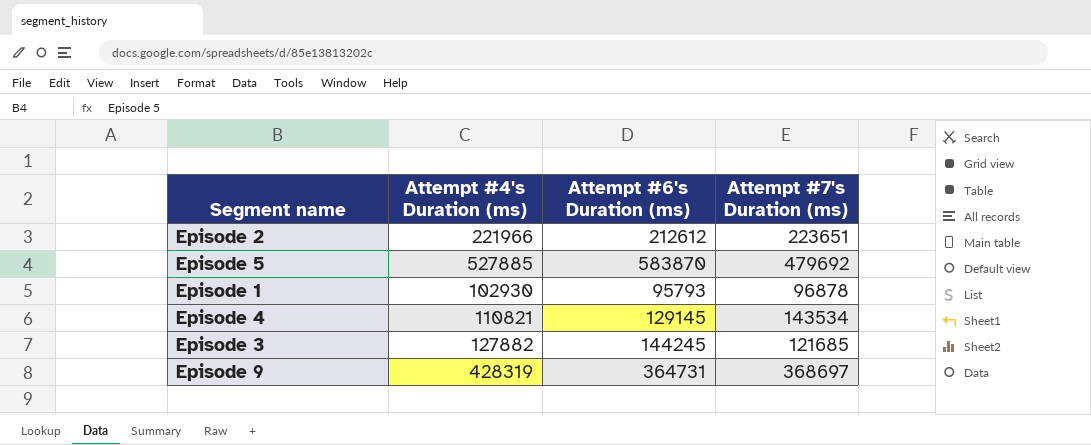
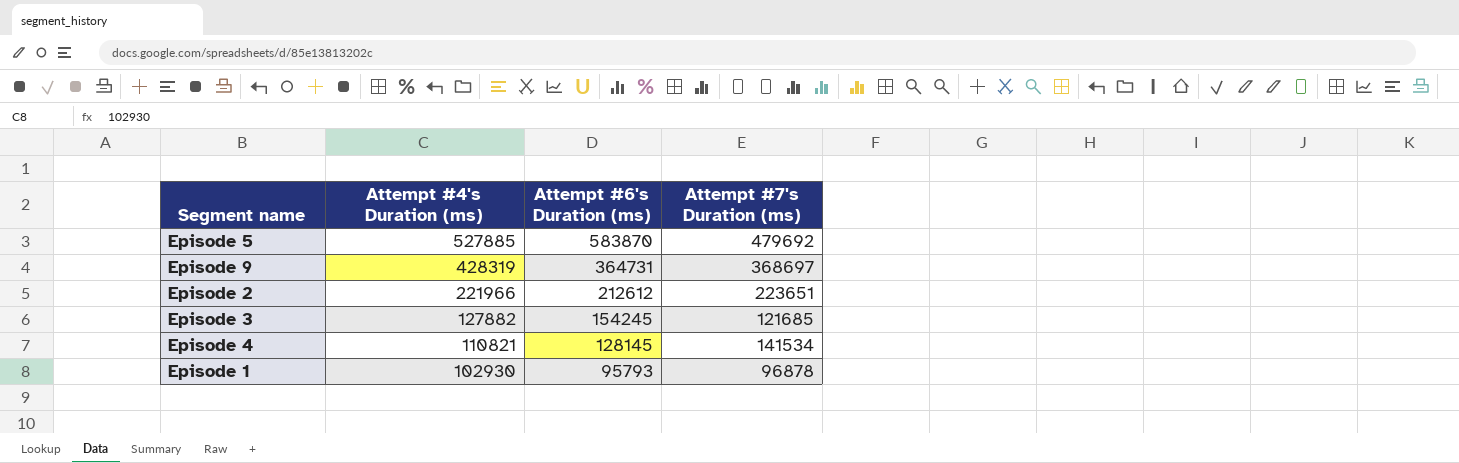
row order: none -> Attempt #4's Duration (ms) descending
Episode 3 | Attempt #6's Duration (ms): 144245 -> 154245
Episode 4 | Attempt #6's Duration (ms): 129145 -> 128145
Episode 4 | Attempt #7's Duration (ms): 143534 -> 141534

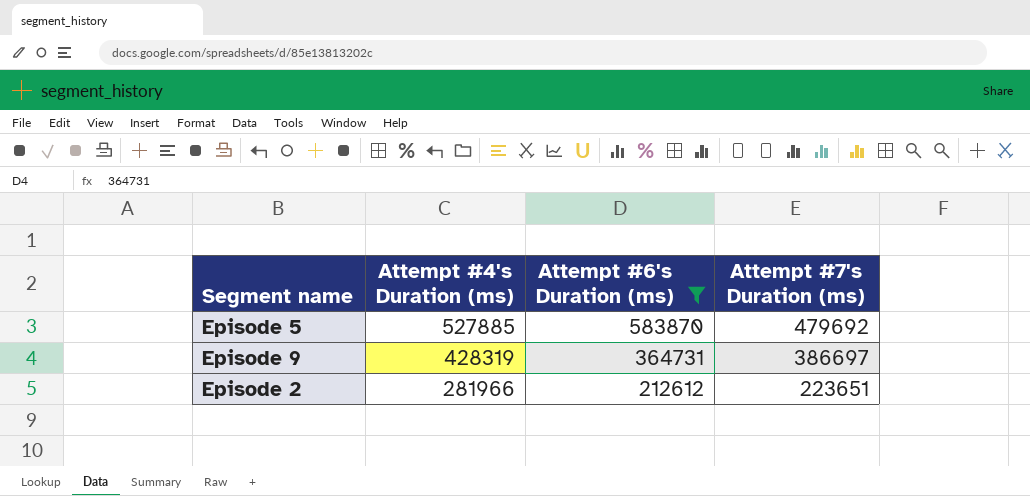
filter: none -> Attempt #6's Duration (ms) >= 212612
Episode 9 | Attempt #7's Duration (ms): 368697 -> 386697
Episode 2 | Attempt #4's Duration (ms): 221966 -> 281966

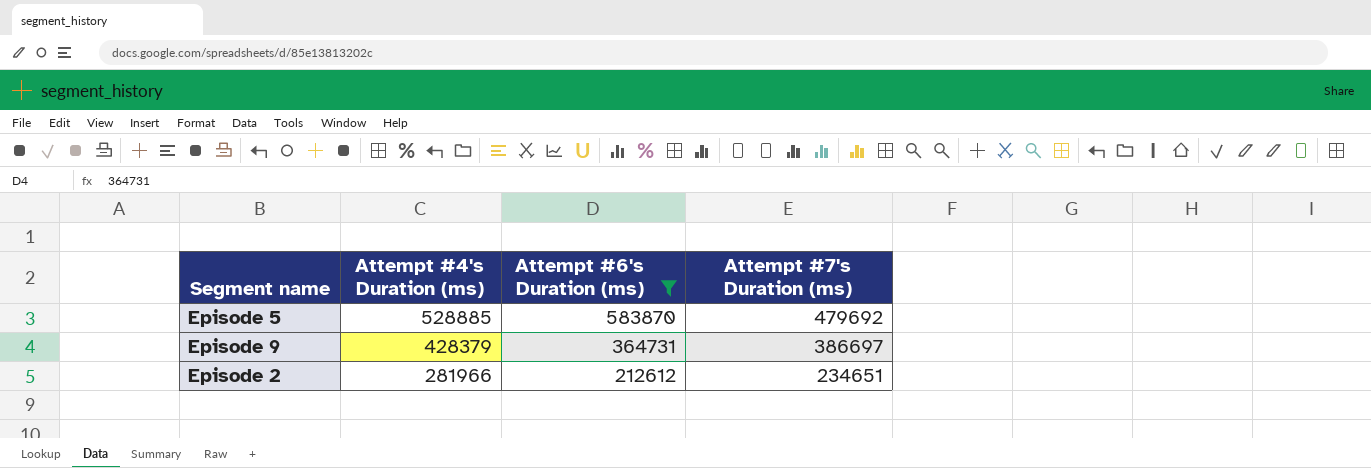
Episode 5 | Attempt #4's Duration (ms): 527885 -> 528885
Episode 9 | Attempt #4's Duration (ms): 428319 -> 428379
Episode 2 | Attempt #7's Duration (ms): 223651 -> 234651

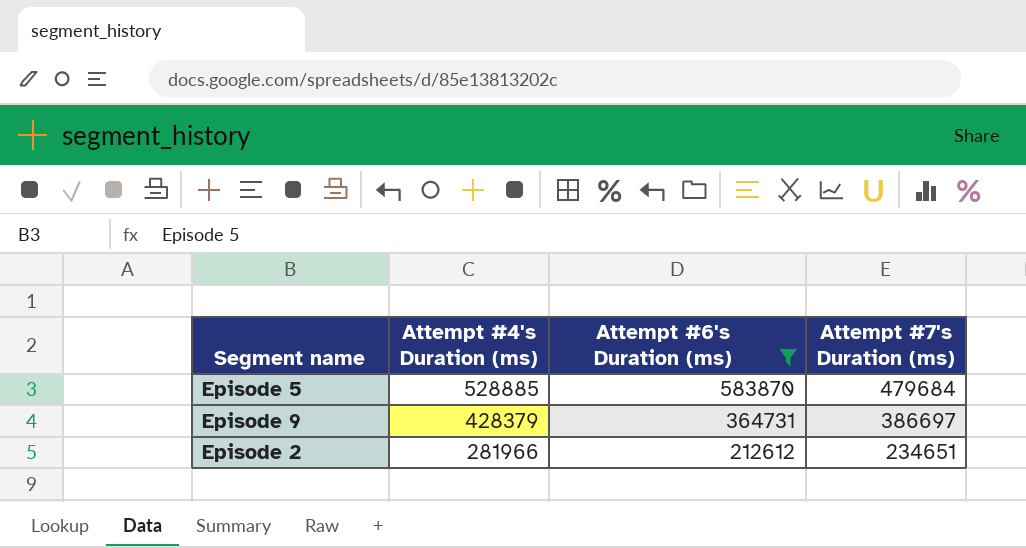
Episode 5 | Attempt #7's Duration (ms): 479692 -> 479684

